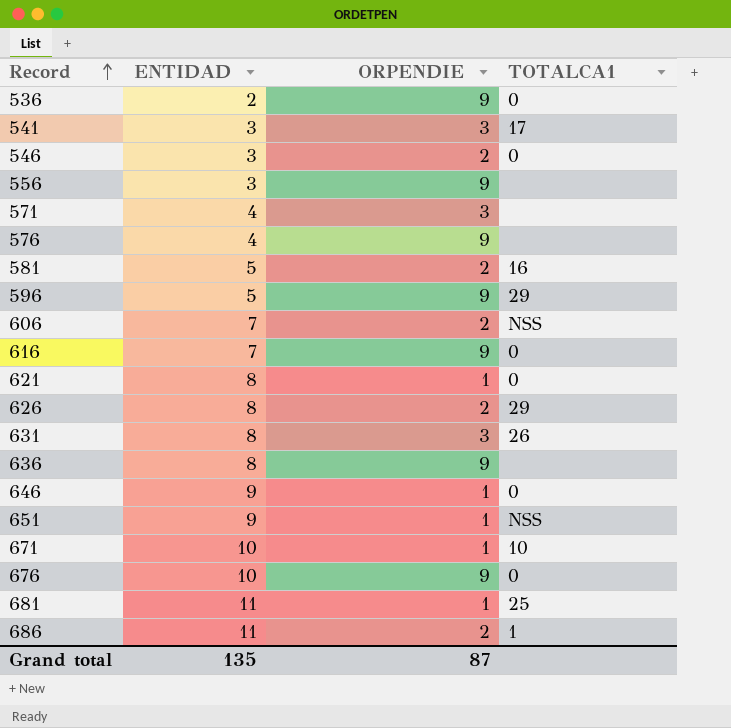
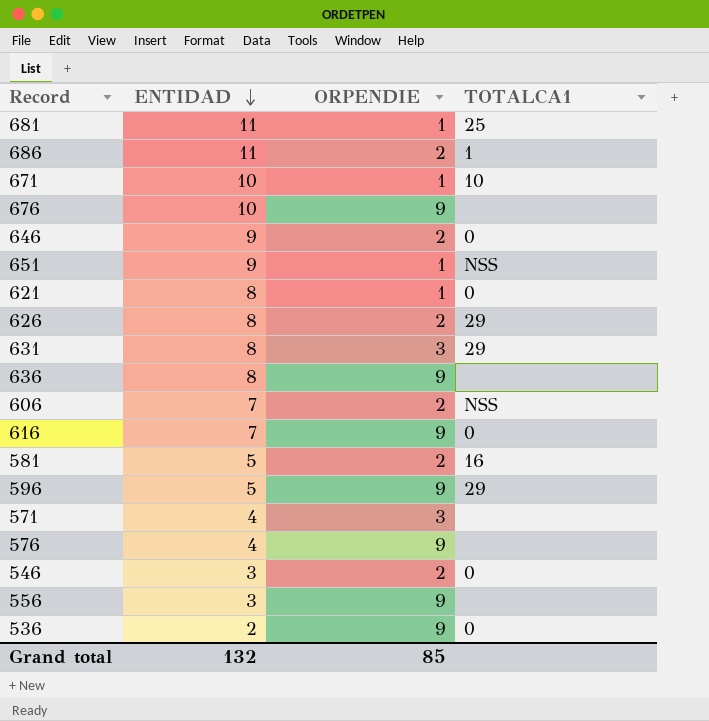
row order: Record ascending -> ENTIDAD descending
row 541: 3 | 3 | 17 -> none
676 | TOTALCA1: 0 -> none
646 | ORPENDIE: 1 -> 2
631 | TOTALCA1: 26 -> 29
Grand total | ENTIDAD: 135 -> 132
Grand total | ORPENDIE: 87 -> 85

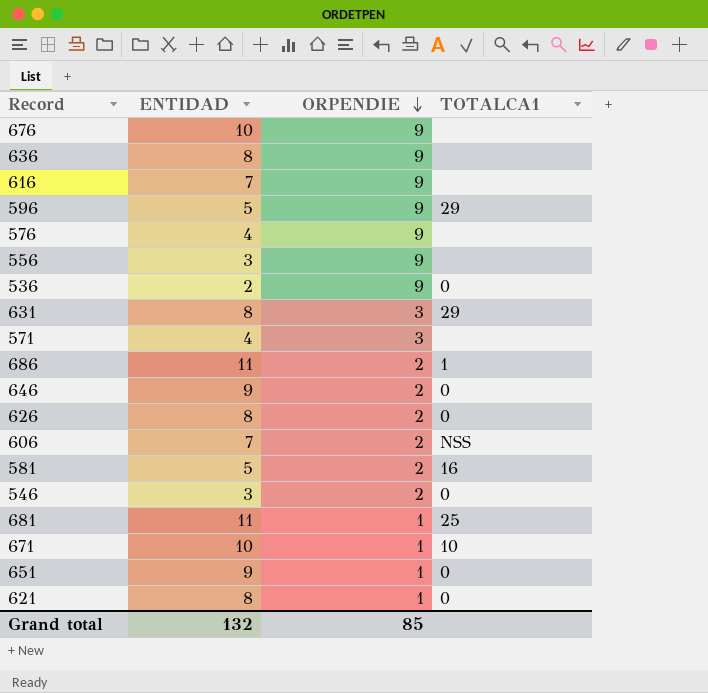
row order: ENTIDAD descending -> ORPENDIE descending
616 | TOTALCA1: 0 -> none
626 | TOTALCA1: 29 -> 0
651 | TOTALCA1: NSS -> 0

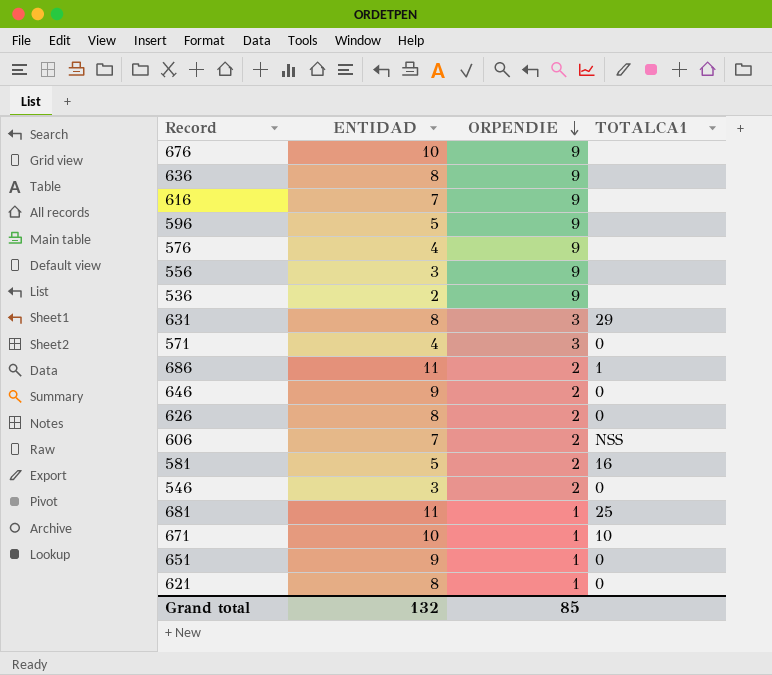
596 | TOTALCA1: 29 -> none
536 | TOTALCA1: 0 -> none
571 | TOTALCA1: none -> 0

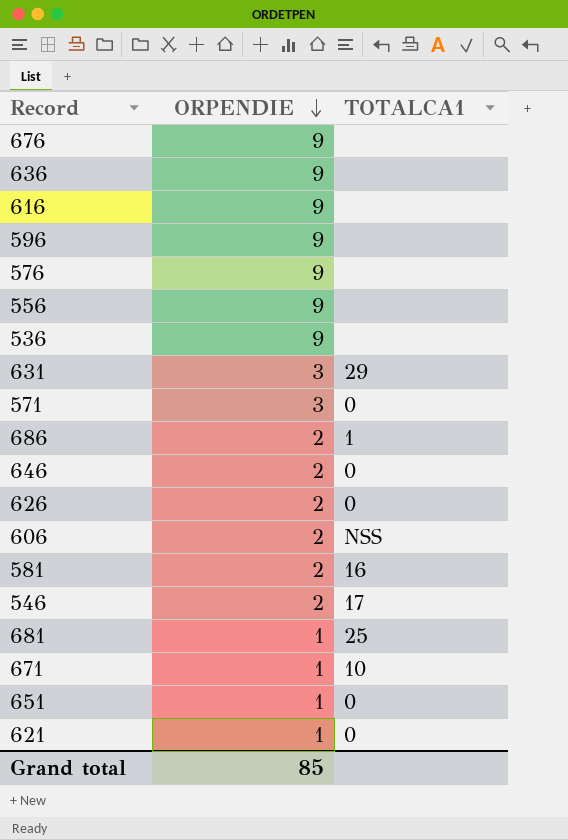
column ENTIDAD | position: 2 -> none
546 | TOTALCA1: 0 -> 17

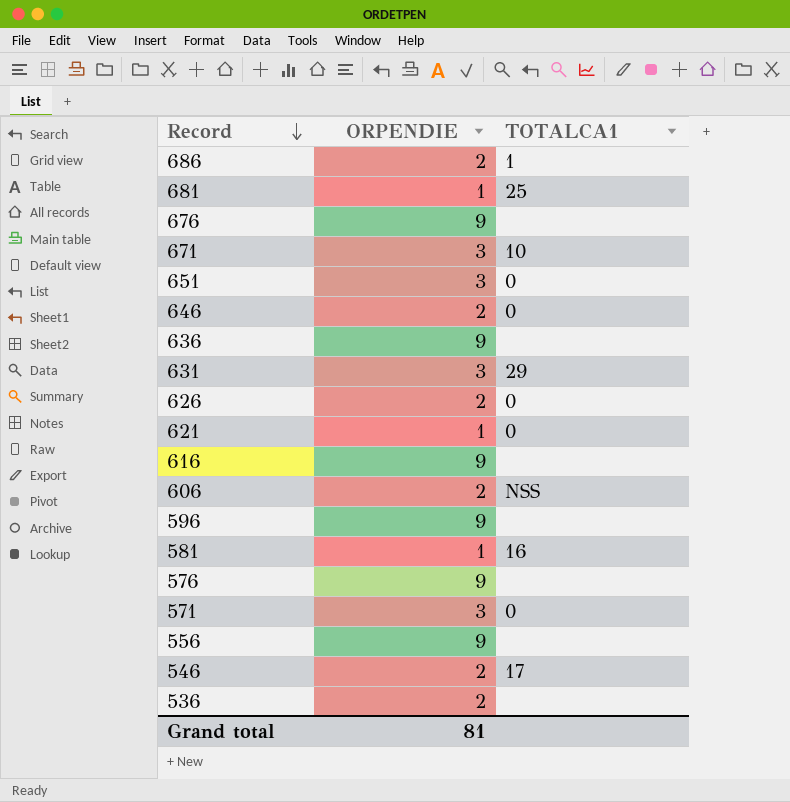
row order: ORPENDIE descending -> Record descending
671 | ORPENDIE: 1 -> 3
651 | ORPENDIE: 1 -> 3
581 | ORPENDIE: 2 -> 1
536 | ORPENDIE: 9 -> 2
Grand total | ORPENDIE: 85 -> 81

